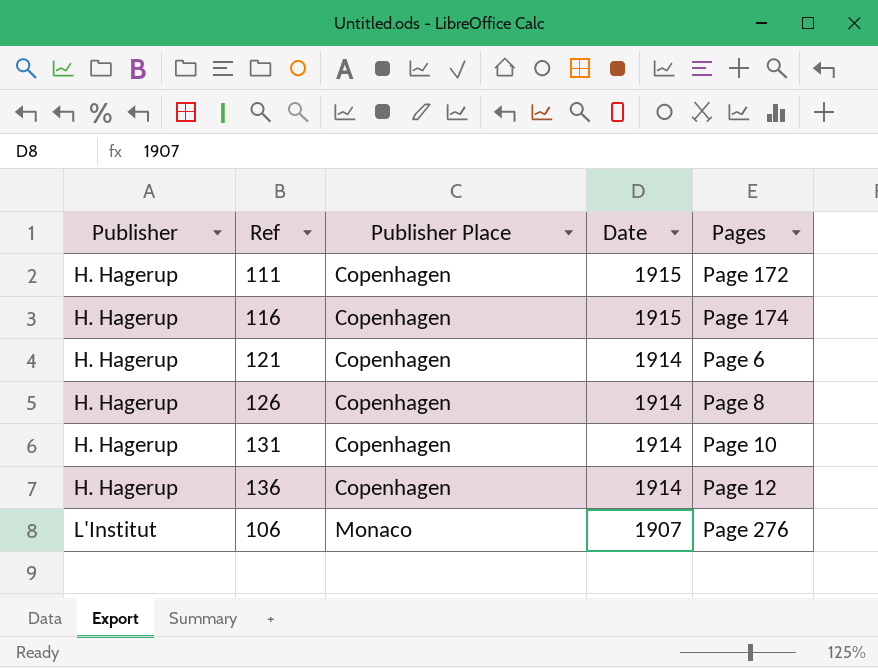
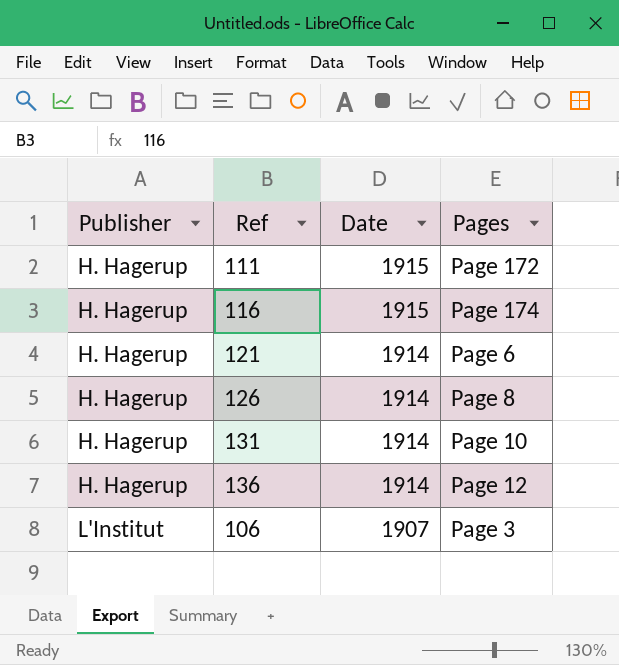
column Publisher Place | position: 3 -> none
106 | Pages: Page 276 -> Page 3

